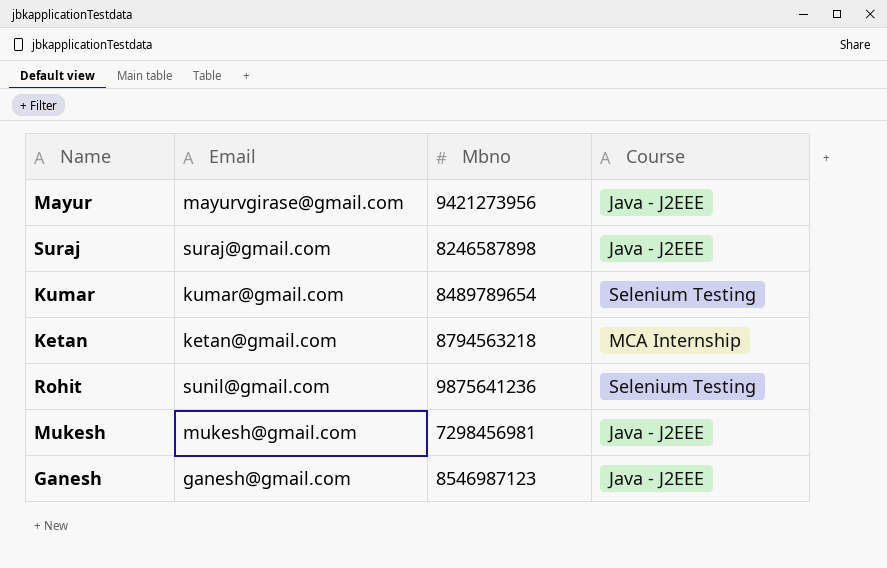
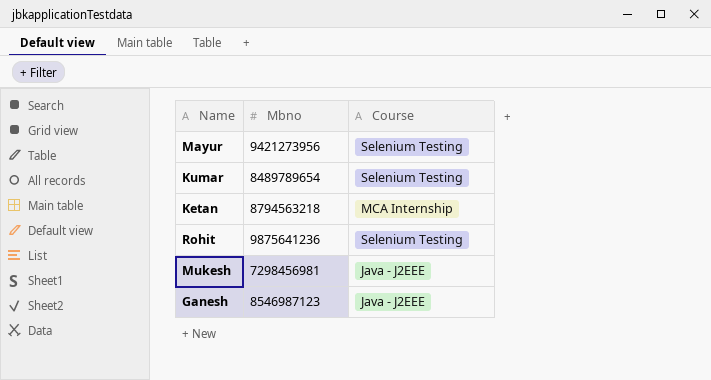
column Email | position: 2 -> none
row Suraj: suraj@gmail.com | 8246587898 | Java - J2EEE -> none
Mayur | Course: Java - J2EEE -> Selenium Testing

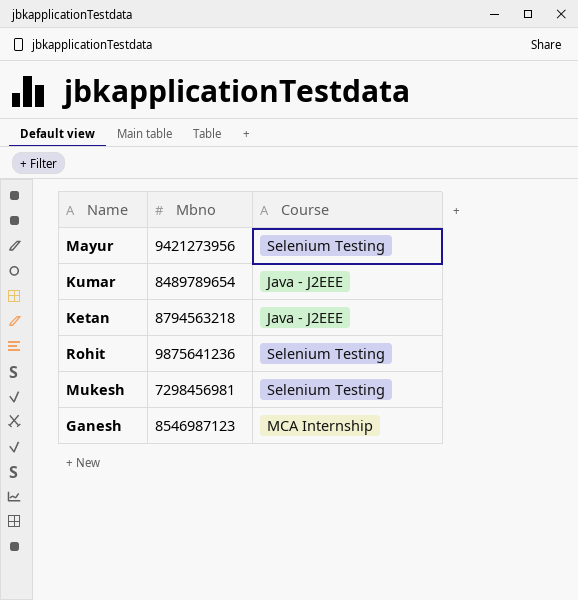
Kumar | Course: Selenium Testing -> Java - J2EEE
Ketan | Course: MCA Internship -> Java - J2EEE
Mukesh | Course: Java - J2EEE -> Selenium Testing
Ganesh | Course: Java - J2EEE -> MCA Internship

